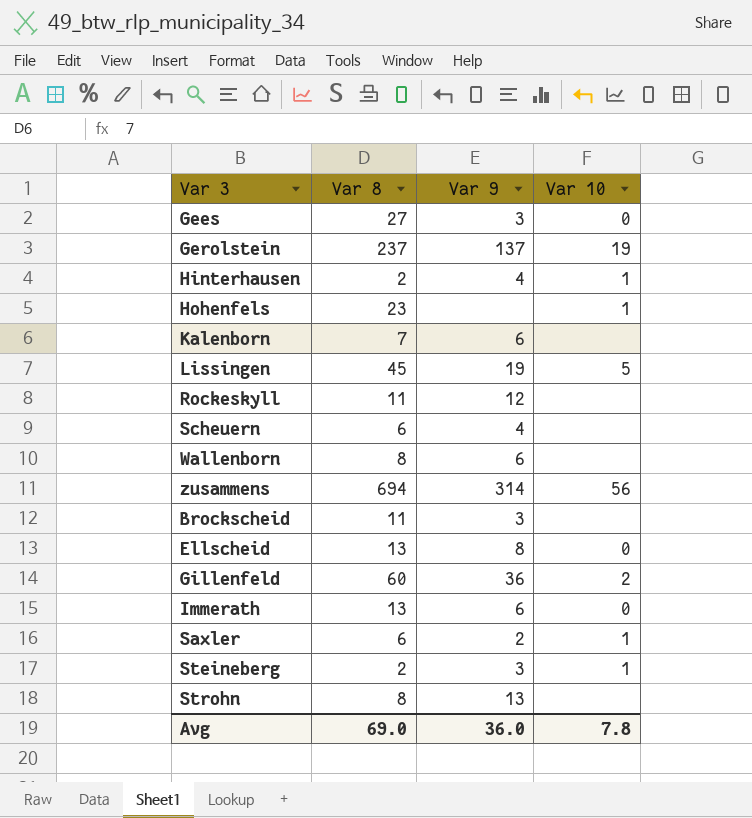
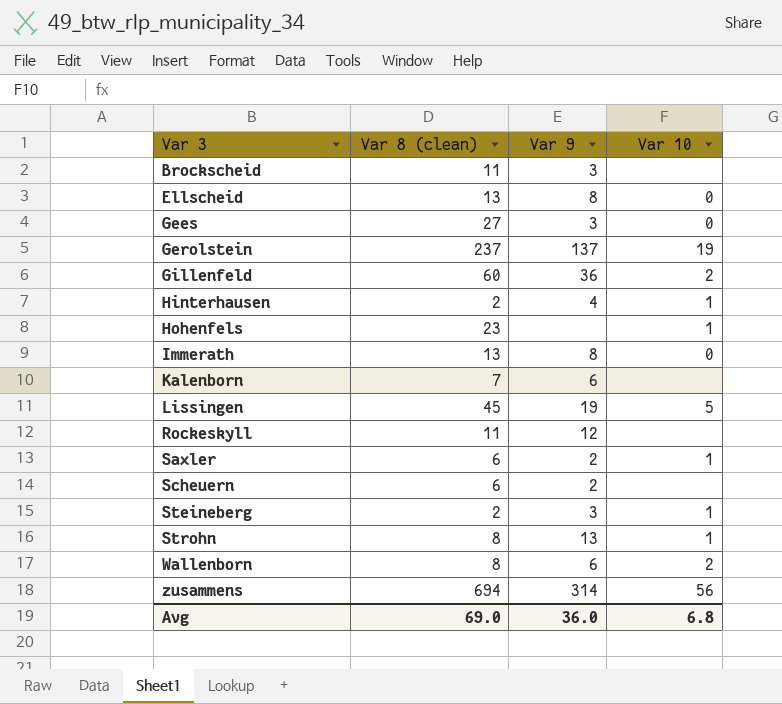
row order: none -> Var 3 ascending
column name: Var 8 -> Var 8 (clean)
Immerath | Var 9: 6 -> 8
Scheuern | Var 9: 4 -> 2
Strohn | Var 10: none -> 1
Wallenborn | Var 10: none -> 2
Avg | Var 10: 7.8 -> 6.8

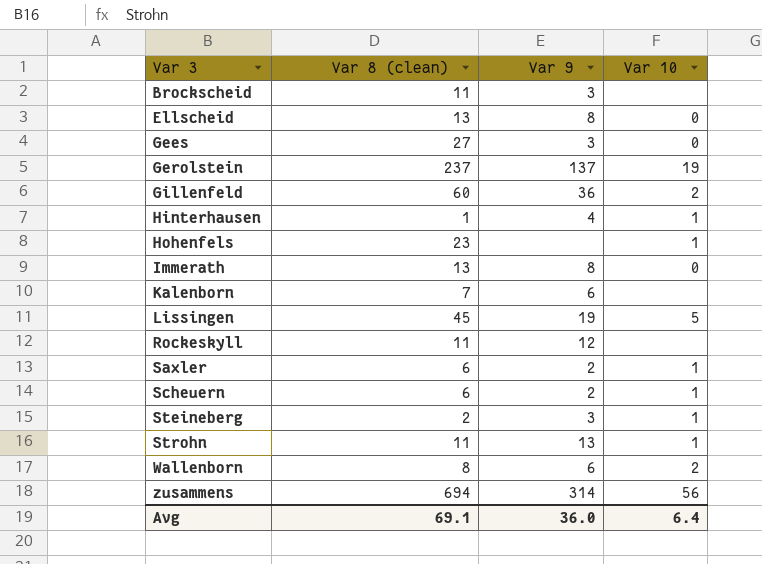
Hinterhausen | Var 8 (clean): 2 -> 1
Scheuern | Var 10: none -> 1
Strohn | Var 8 (clean): 8 -> 11
Avg | Var 8 (clean): 69.0 -> 69.1
Avg | Var 10: 6.8 -> 6.4

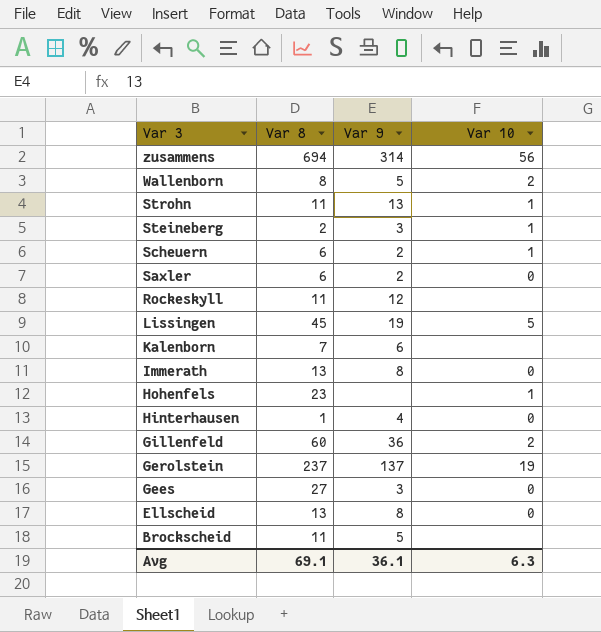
row order: Var 3 ascending -> Var 3 descending
column name: Var 8 (clean) -> Var 8
Wallenborn | Var 9: 6 -> 5
Saxler | Var 10: 1 -> 0
Hinterhausen | Var 10: 1 -> 0
Brockscheid | Var 9: 3 -> 5
Avg | Var 9: 36.0 -> 36.1
Avg | Var 10: 6.4 -> 6.3

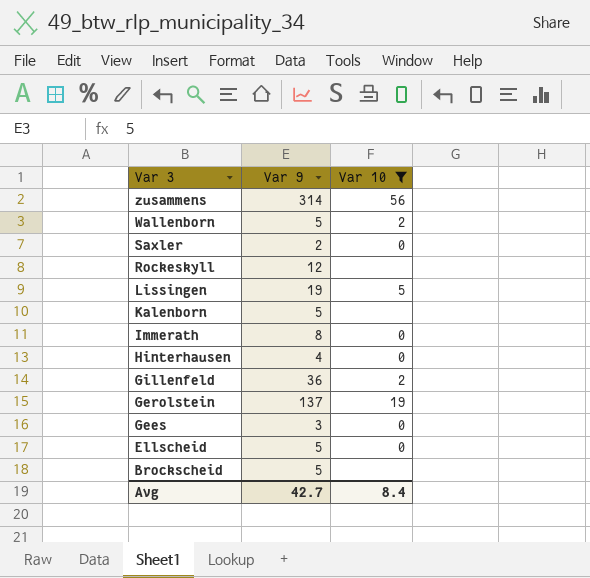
filter: none -> Var 10 != 1
column Var 8 | position: 2 -> none
Kalenborn | Var 9: 6 -> 5
Ellscheid | Var 9: 8 -> 5
Avg | Var 9: 36.1 -> 42.7
Avg | Var 10: 6.3 -> 8.4

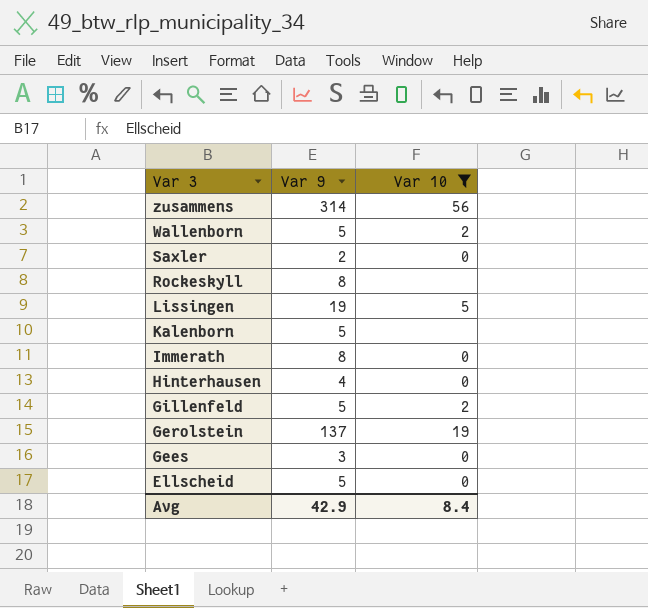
row Brockscheid: 5 | none -> none
Rockeskyll | Var 9: 12 -> 8
Gillenfeld | Var 9: 36 -> 5
Avg | Var 9: 42.7 -> 42.9

